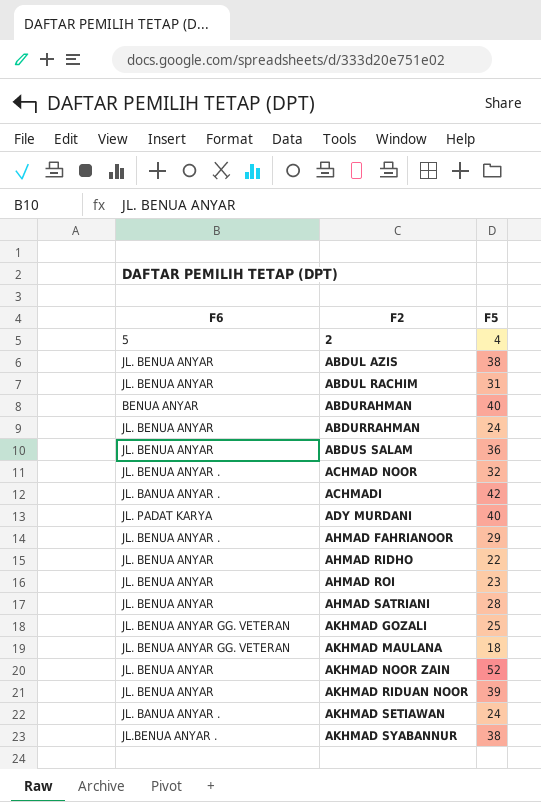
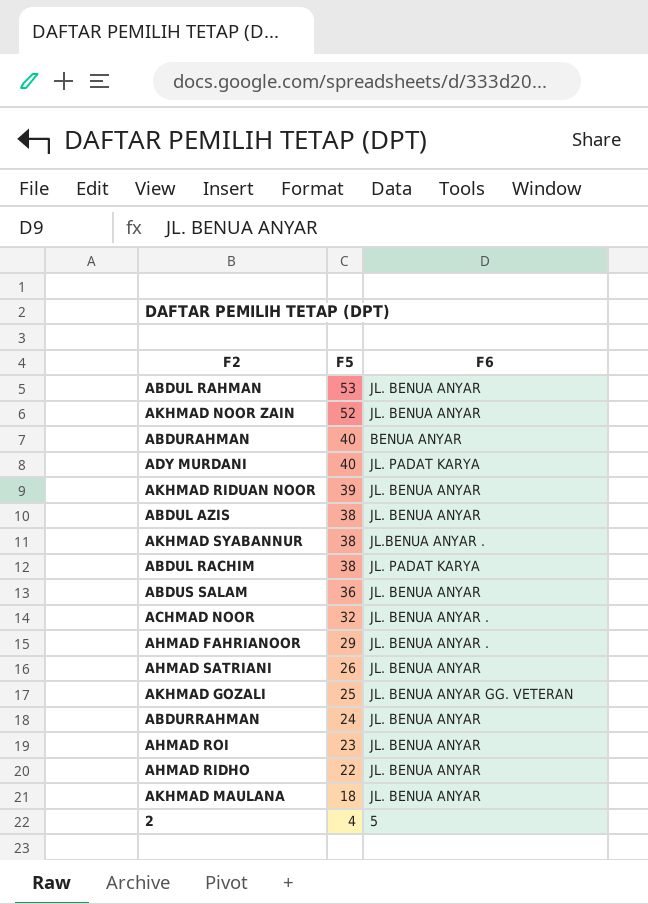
row order: F2 ascending -> F5 descending
column F6 | position: 1 -> 3
row ACHMADI: JL. BANUA ANYAR . | 42 -> none
row AKHMAD SETIAWAN: JL. BANUA ANYAR . | 24 -> none
row ABDUL RAHMAN: none -> 53 | JL. BENUA ANYAR
ABDUL RACHIM | F5: 31 -> 38
ABDUL RACHIM | F6: JL. BENUA ANYAR -> JL. PADAT KARYA
AHMAD SATRIANI | F5: 28 -> 26
AKHMAD MAULANA | F6: JL. BENUA ANYAR GG. VETERAN -> JL. BENUA ANYAR

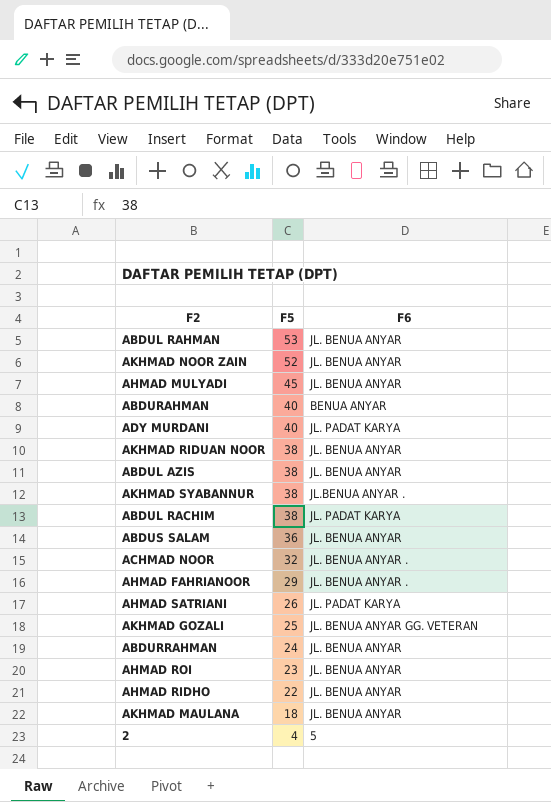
row AHMAD MULYADI: none -> 45 | JL. BENUA ANYAR
AKHMAD RIDUAN NOOR | F5: 39 -> 38
AHMAD SATRIANI | F6: JL. BENUA ANYAR -> JL. PADAT KARYA

